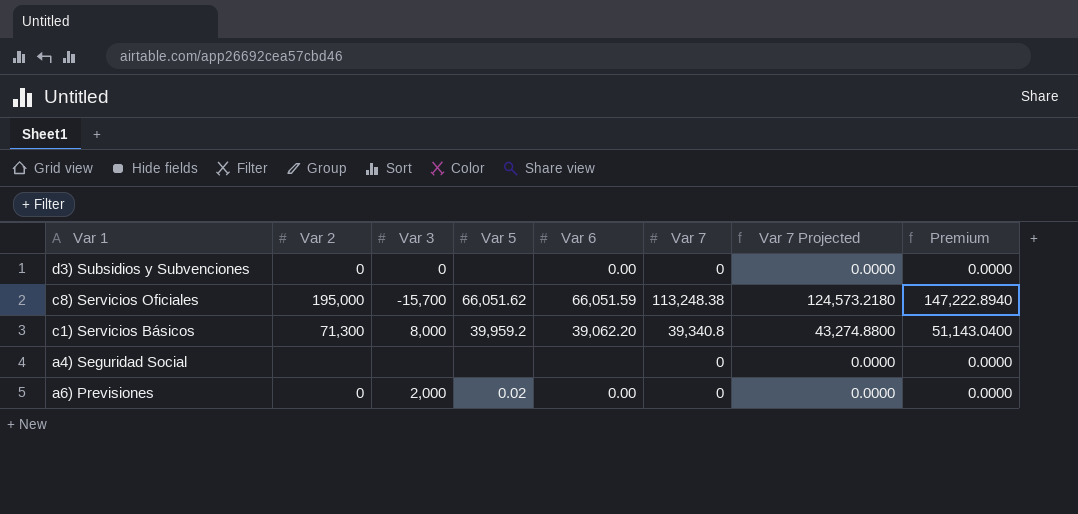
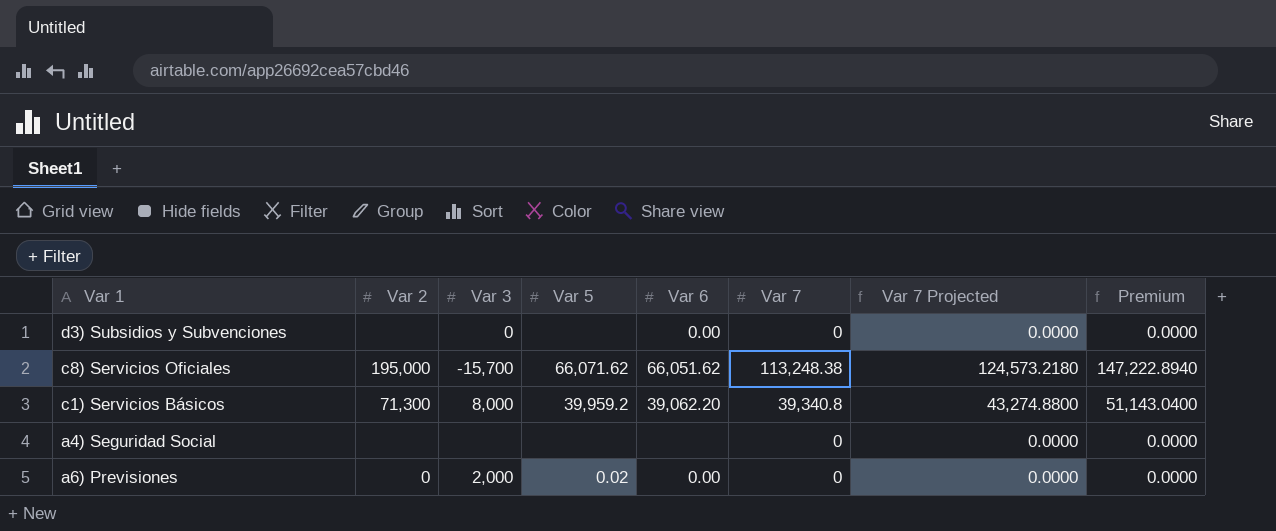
d3) Subsidios y Subvenciones | Var 2: 0 -> none
c8) Servicios Oficiales | Var 5: 66,051.62 -> 66,071.62
c8) Servicios Oficiales | Var 6: 66,051.59 -> 66,051.62

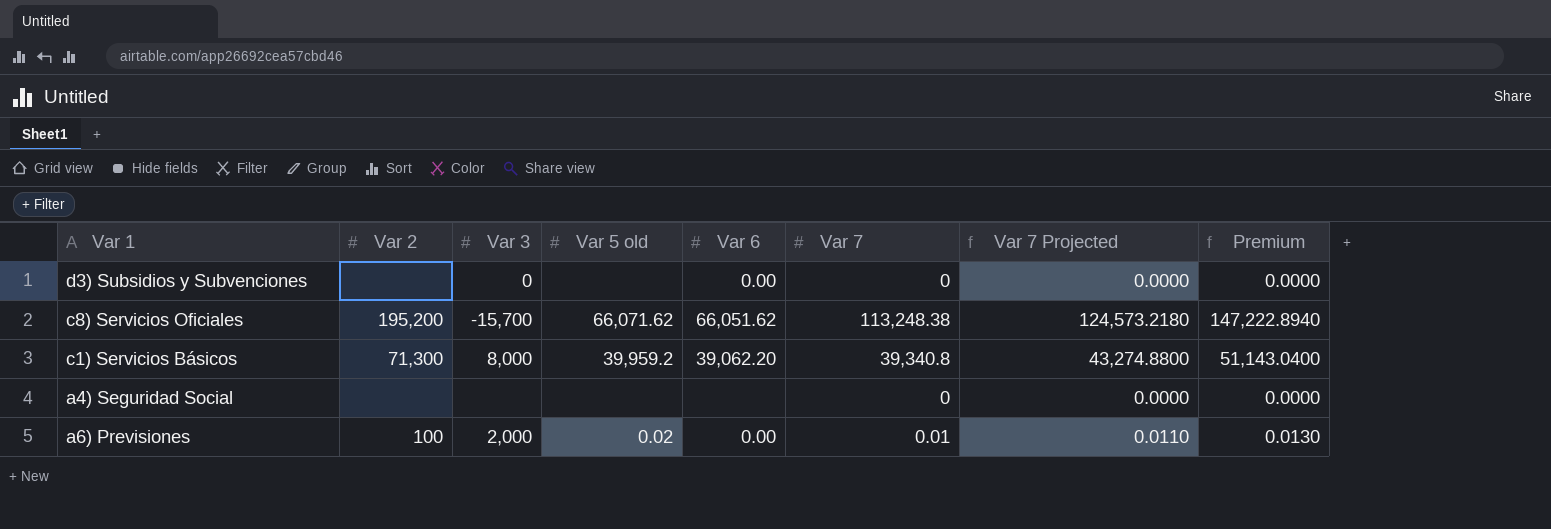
column name: Var 5 -> Var 5 old
c8) Servicios Oficiales | Var 2: 195,000 -> 195,200
a6) Previsiones | Var 2: 0 -> 100
a6) Previsiones | Var 7: 0 -> 0.01
a6) Previsiones | Var 7 Projected: 0.0000 -> 0.0110
a6) Previsiones | Premium: 0.0000 -> 0.0130

